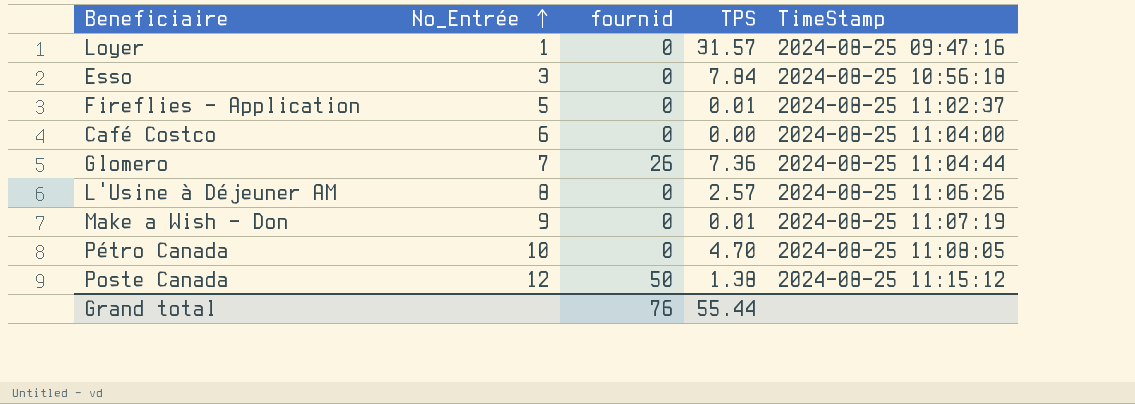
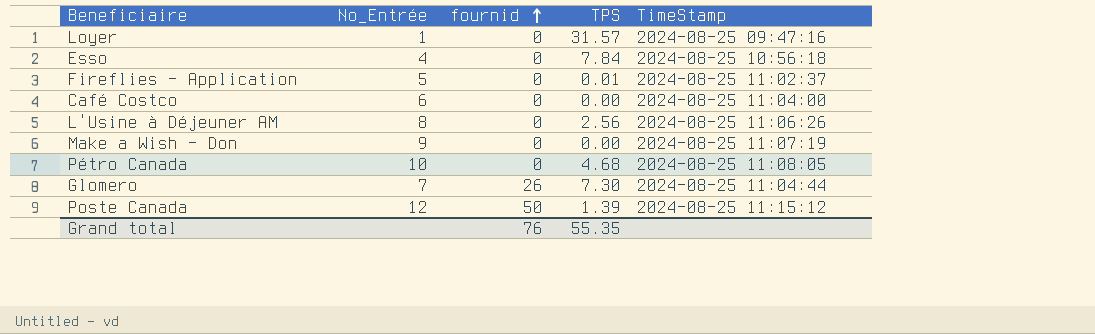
row order: No_Entrée ascending -> fournid ascending
Esso | No_Entrée: 3 -> 4
L'Usine à Déjeuner AM | TPS: 2.57 -> 2.56
Make a Wish - Don | TPS: 0.01 -> 0.00
Pétro Canada | TPS: 4.70 -> 4.68
Glomero | TPS: 7.36 -> 7.30
Poste Canada | TPS: 1.38 -> 1.39
Grand total | TPS: 55.44 -> 55.35

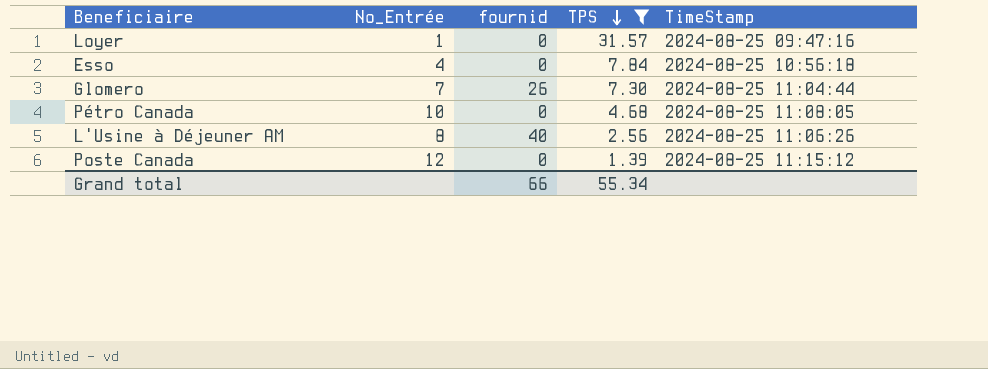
filter: none -> TPS >= 1.39
row order: fournid ascending -> TPS descending
L'Usine à Déjeuner AM | fournid: 0 -> 40
Poste Canada | fournid: 50 -> 0
Grand total | fournid: 76 -> 66
Grand total | TPS: 55.35 -> 55.34

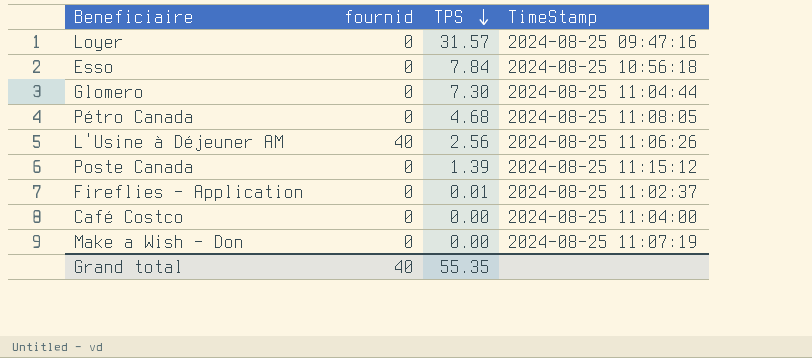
filter: TPS >= 1.39 -> none
column No_Entrée | position: 2 -> none
Glomero | fournid: 26 -> 0
Grand total | fournid: 66 -> 40
Grand total | TPS: 55.34 -> 55.35

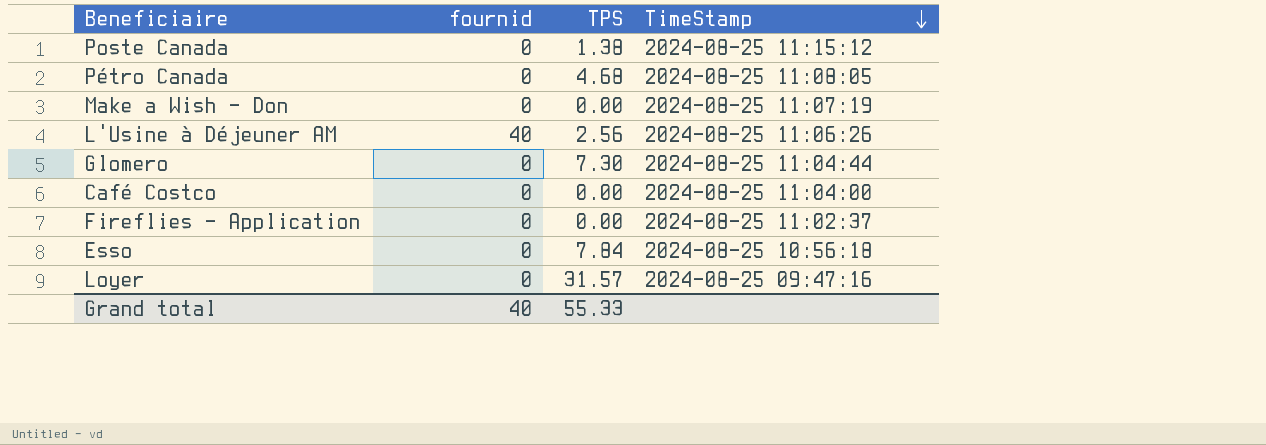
row order: TPS descending -> TimeStamp descending
Poste Canada | TPS: 1.39 -> 1.38
Fireflies - Application | TPS: 0.01 -> 0.00
Grand total | TPS: 55.35 -> 55.33

